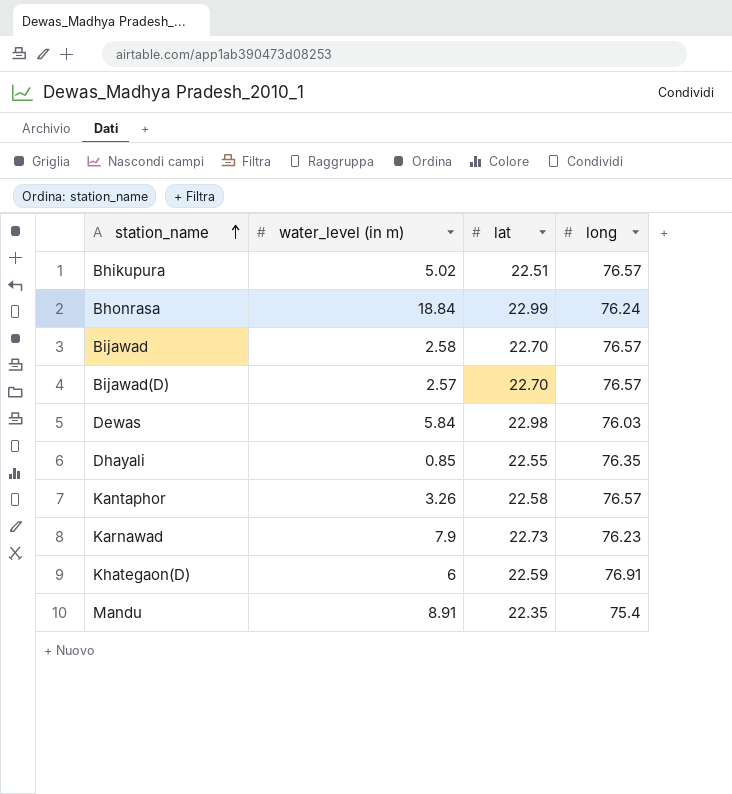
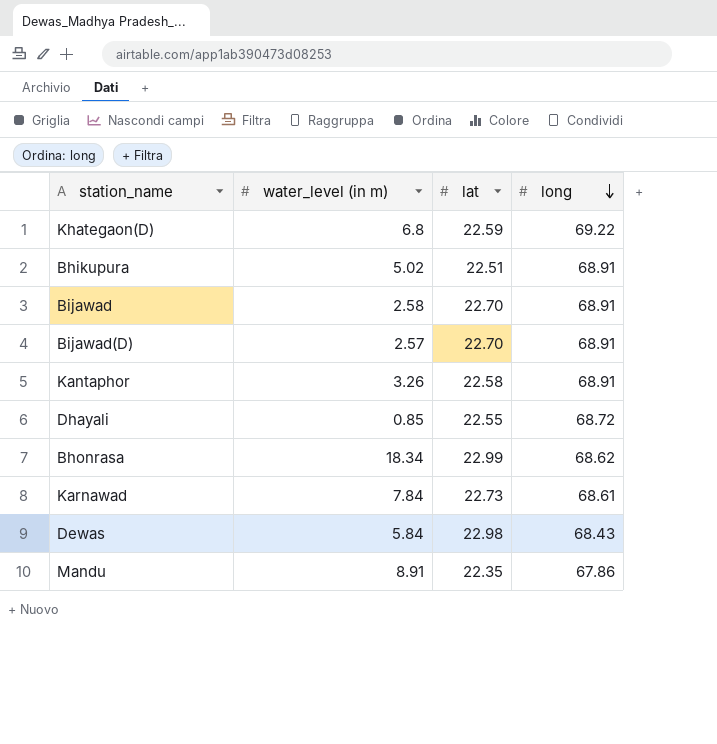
row order: station_name ascending -> long descending
Khategaon(D) | water_level (in m): 6 -> 6.8
Khategaon(D) | long: 76.91 -> 69.22
Bhikupura | long: 76.57 -> 68.91
Bijawad | long: 76.57 -> 68.91
Bijawad(D) | long: 76.57 -> 68.91
Kantaphor | long: 76.57 -> 68.91
Dhayali | long: 76.35 -> 68.72
Bhonrasa | water_level (in m): 18.84 -> 18.34
Bhonrasa | long: 76.24 -> 68.62
Karnawad | water_level (in m): 7.9 -> 7.84
Karnawad | long: 76.23 -> 68.61
Dewas | long: 76.03 -> 68.43
Mandu | long: 75.4 -> 67.86

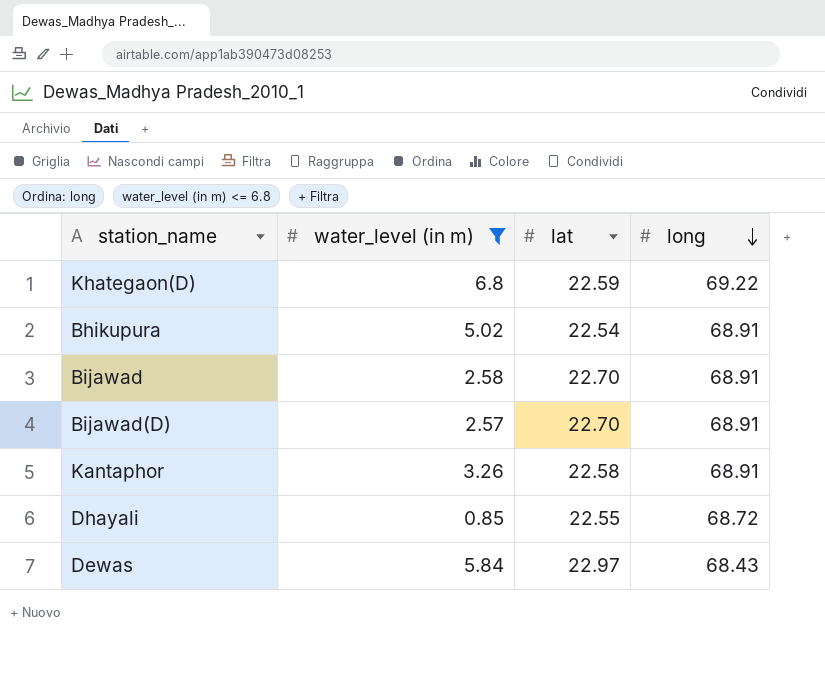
filter: none -> water_level (in m) <= 6.8
Bhikupura | lat: 22.51 -> 22.54
Dewas | lat: 22.98 -> 22.97

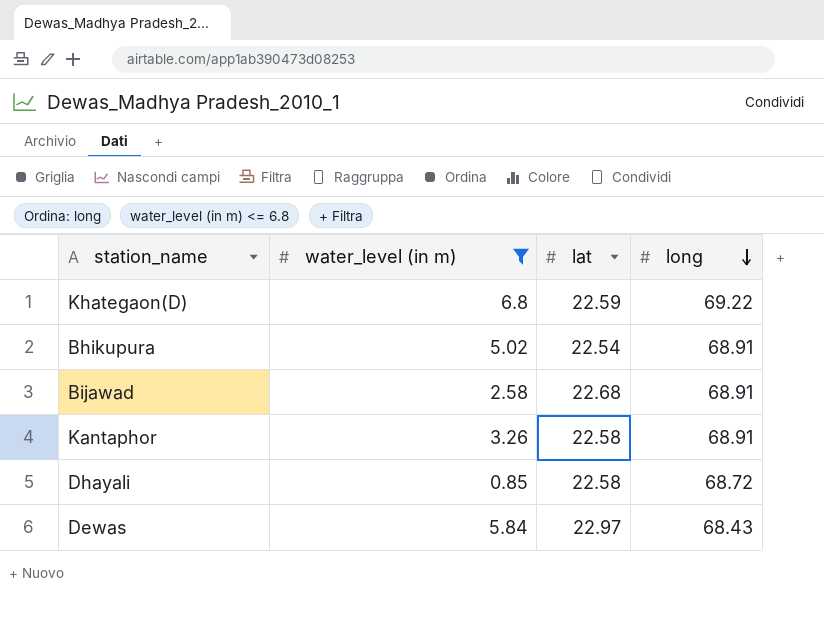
row Bijawad(D): 2.57 | 22.70 | 68.91 -> none
Bijawad | lat: 22.70 -> 22.68
Dhayali | lat: 22.55 -> 22.58

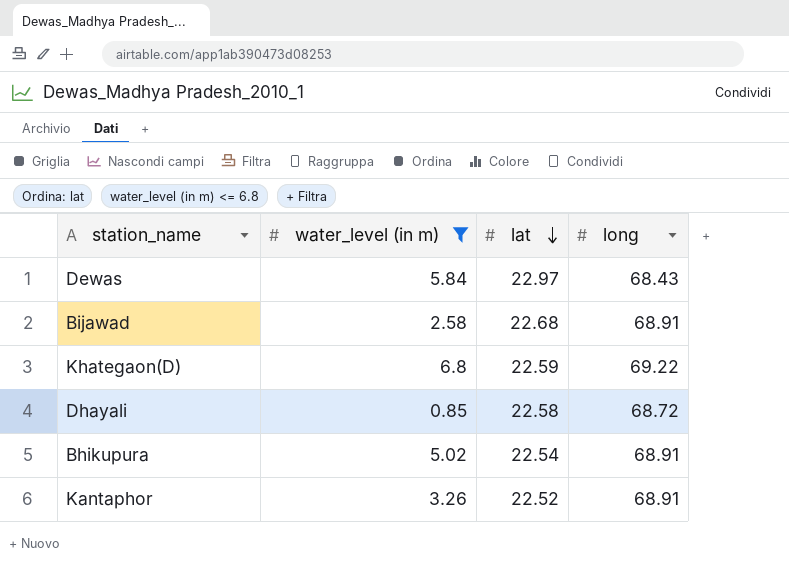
row order: long descending -> lat descending
Kantaphor | lat: 22.58 -> 22.52

